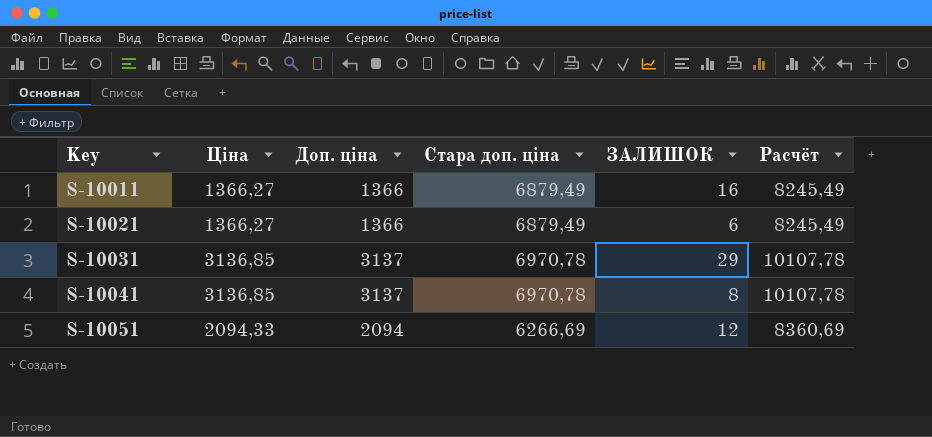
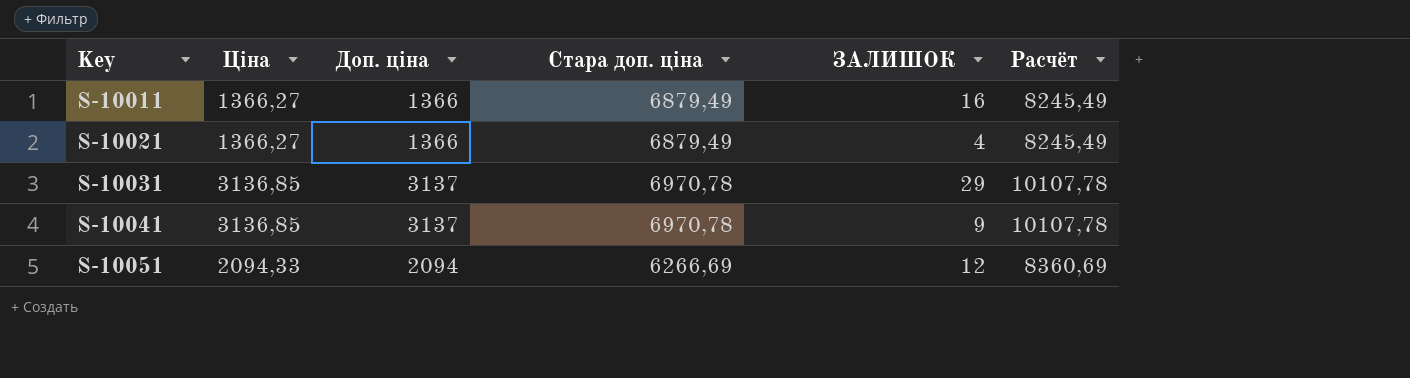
S-10021 | ЗАЛИШОК: 6 -> 4
S-10041 | ЗАЛИШОК: 8 -> 9

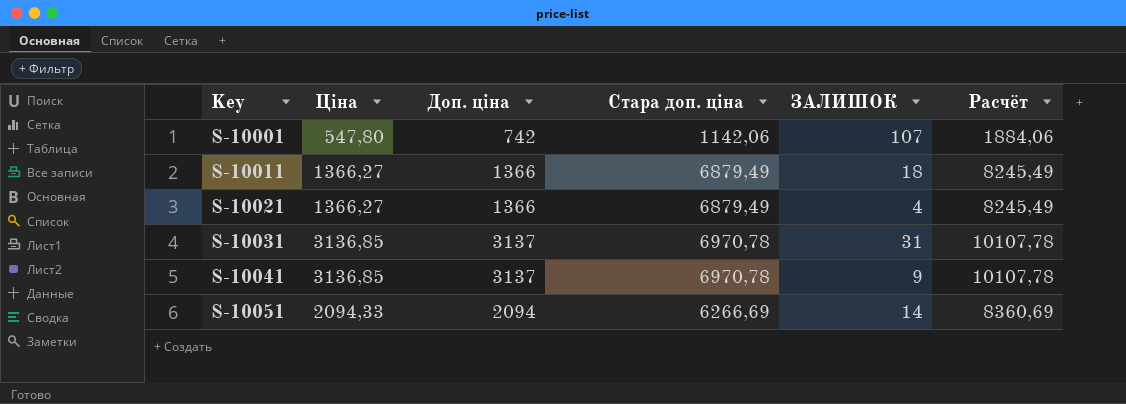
row S-10001: none -> 547,80 | 742 | 1142,06 | 107 | 1884,06
S-10011 | ЗАЛИШОК: 16 -> 18
S-10031 | ЗАЛИШОК: 29 -> 31
S-10051 | ЗАЛИШОК: 12 -> 14

